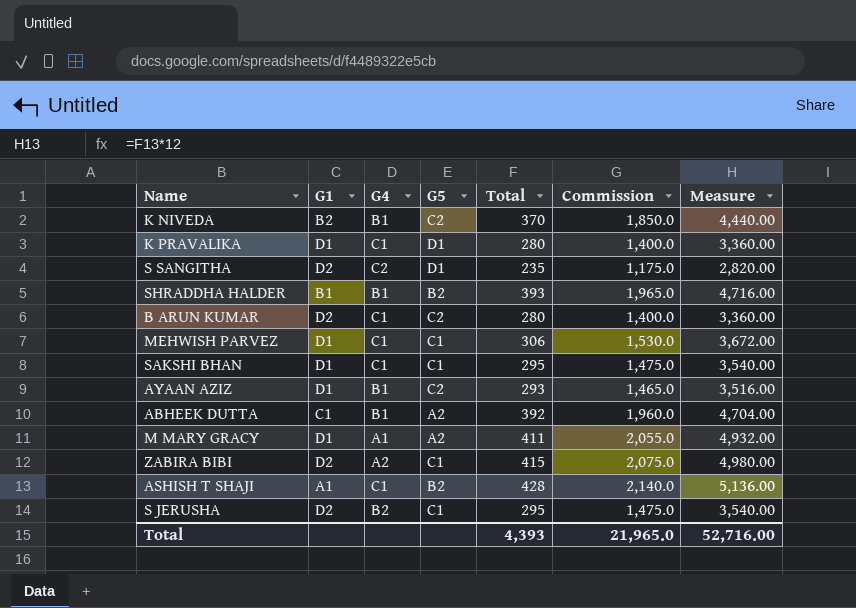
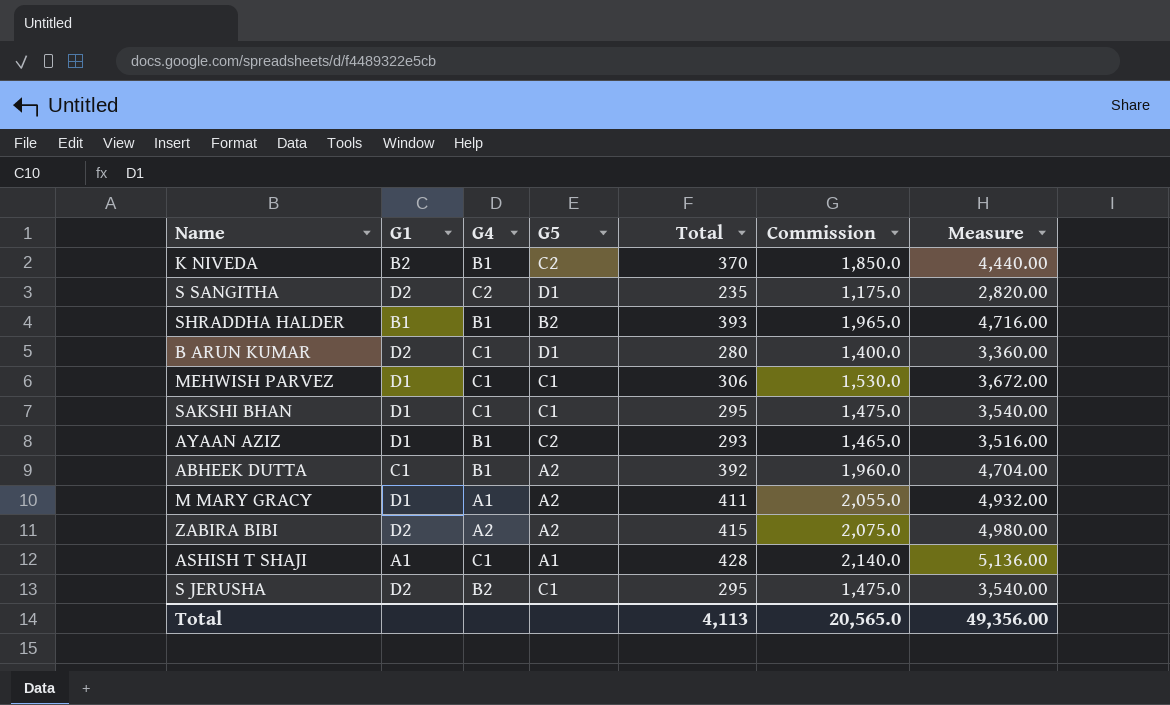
row K PRAVALIKA: D1 | C1 | D1 | 280 | 1,400.0 | 3,360.00 -> none
B ARUN KUMAR | G5: C2 -> D1
ZABIRA BIBI | G5: C1 -> A2
ASHISH T SHAJI | G5: B2 -> A1
Total | Total: 4,393 -> 4,113
Total | Commission: 21,965.0 -> 20,565.0
Total | Measure: 52,716.00 -> 49,356.00

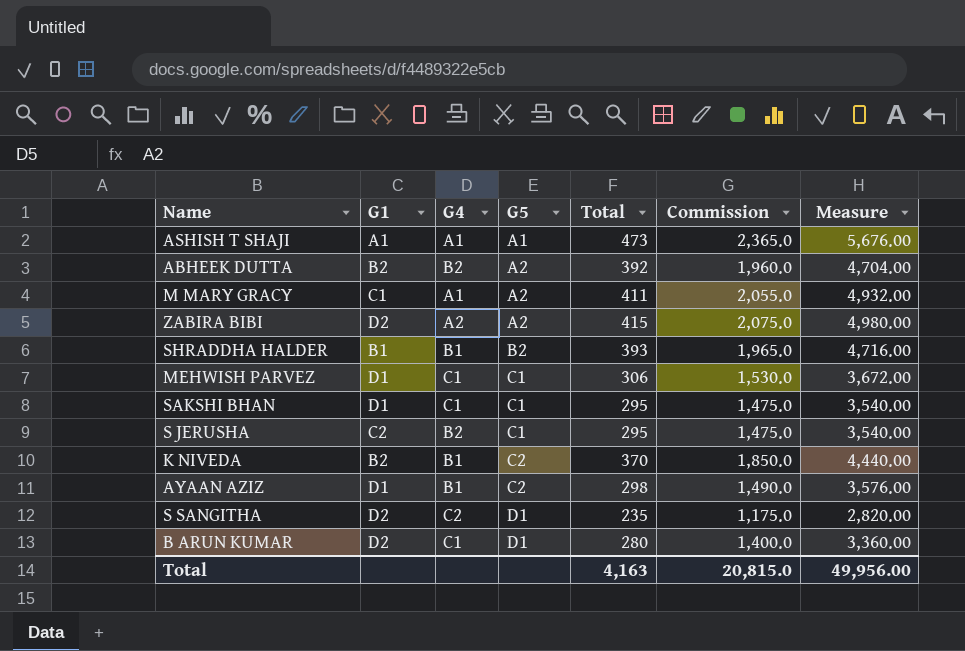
row order: none -> G5 ascending
ASHISH T SHAJI | G4: C1 -> A1
ASHISH T SHAJI | Total: 428 -> 473
ASHISH T SHAJI | Commission: 2,140.0 -> 2,365.0
ASHISH T SHAJI | Measure: 5,136.00 -> 5,676.00
ABHEEK DUTTA | G1: C1 -> B2
ABHEEK DUTTA | G4: B1 -> B2
M MARY GRACY | G1: D1 -> C1
S JERUSHA | G1: D2 -> C2
AYAAN AZIZ | Total: 293 -> 298
AYAAN AZIZ | Commission: 1,465.0 -> 1,490.0
AYAAN AZIZ | Measure: 3,516.00 -> 3,576.00
Total | Total: 4,113 -> 4,163
Total | Commission: 20,565.0 -> 20,815.0
Total | Measure: 49,356.00 -> 49,956.00

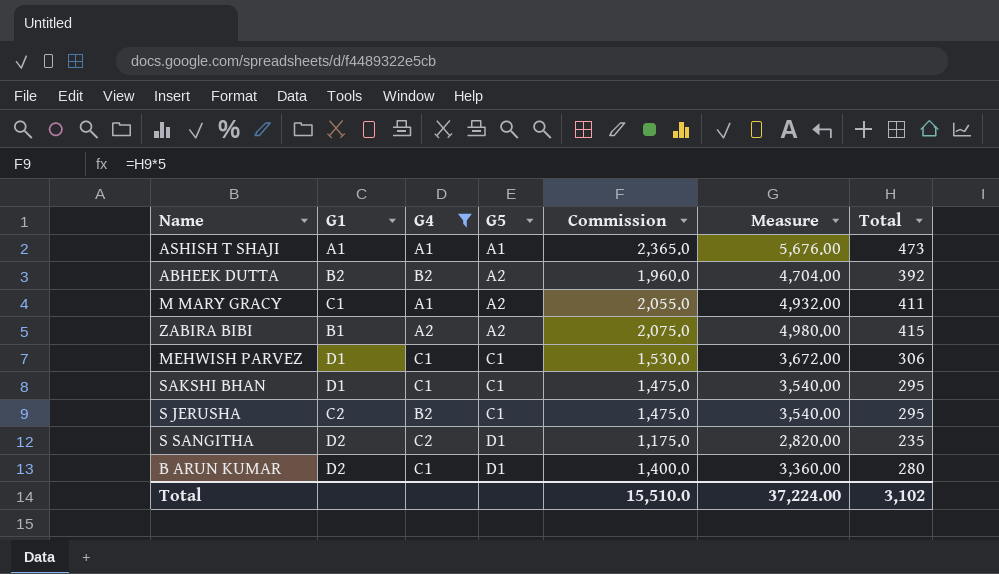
filter: none -> G4 != B1
column Total | position: 5 -> 7
ZABIRA BIBI | G1: D2 -> B1
Total | Commission: 20,815.0 -> 15,510.0
Total | Measure: 49,956.00 -> 37,224.00
Total | Total: 4,163 -> 3,102

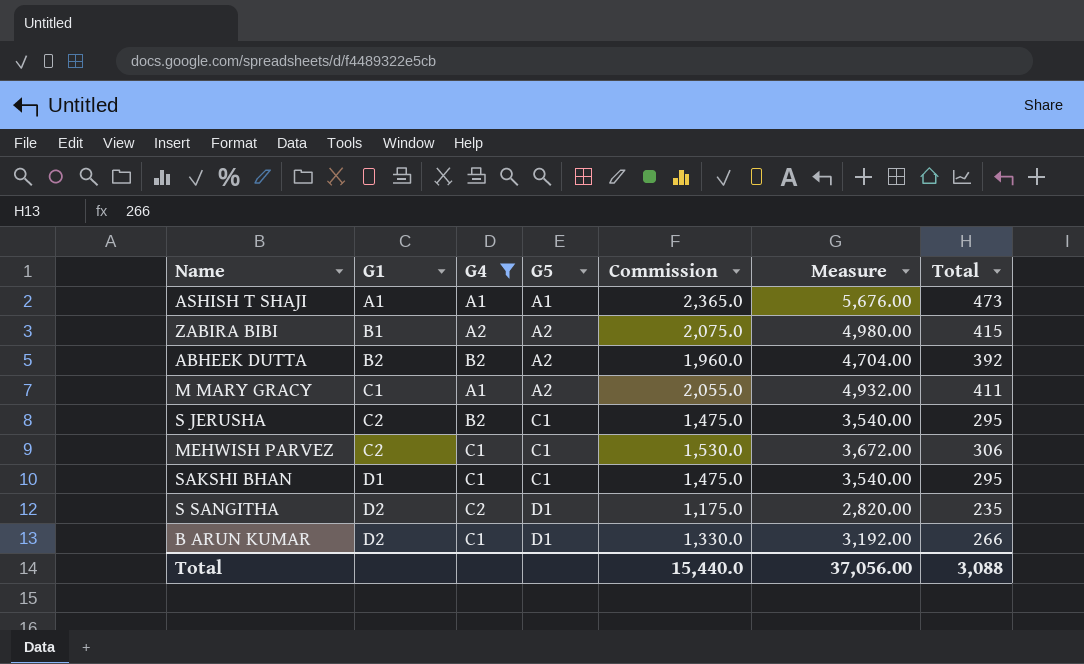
row order: G5 ascending -> G1 ascending
MEHWISH PARVEZ | G1: D1 -> C2
B ARUN KUMAR | Commission: 1,400.0 -> 1,330.0
B ARUN KUMAR | Measure: 3,360.00 -> 3,192.00
B ARUN KUMAR | Total: 280 -> 266
Total | Commission: 15,510.0 -> 15,440.0
Total | Measure: 37,224.00 -> 37,056.00
Total | Total: 3,102 -> 3,088

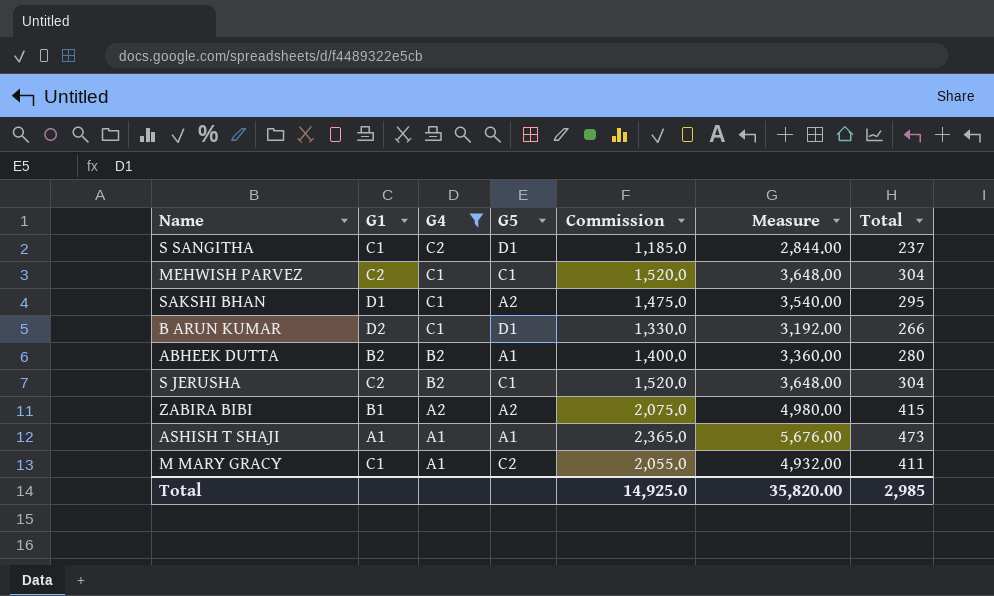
row order: G1 ascending -> G4 descending
S SANGITHA | G1: D2 -> C1
S SANGITHA | Commission: 1,175.0 -> 1,185.0
S SANGITHA | Measure: 2,820.00 -> 2,844.00
S SANGITHA | Total: 235 -> 237
MEHWISH PARVEZ | Commission: 1,530.0 -> 1,520.0
MEHWISH PARVEZ | Measure: 3,672.00 -> 3,648.00
MEHWISH PARVEZ | Total: 306 -> 304
SAKSHI BHAN | G5: C1 -> A2
ABHEEK DUTTA | G5: A2 -> A1
ABHEEK DUTTA | Commission: 1,960.0 -> 1,400.0
ABHEEK DUTTA | Measure: 4,704.00 -> 3,360.00
ABHEEK DUTTA | Total: 392 -> 280
S JERUSHA | Commission: 1,475.0 -> 1,520.0
S JERUSHA | Measure: 3,540.00 -> 3,648.00
S JERUSHA | Total: 295 -> 304
M MARY GRACY | G5: A2 -> C2
Total | Commission: 15,440.0 -> 14,925.0
Total | Measure: 37,056.00 -> 35,820.00
Total | Total: 3,088 -> 2,985

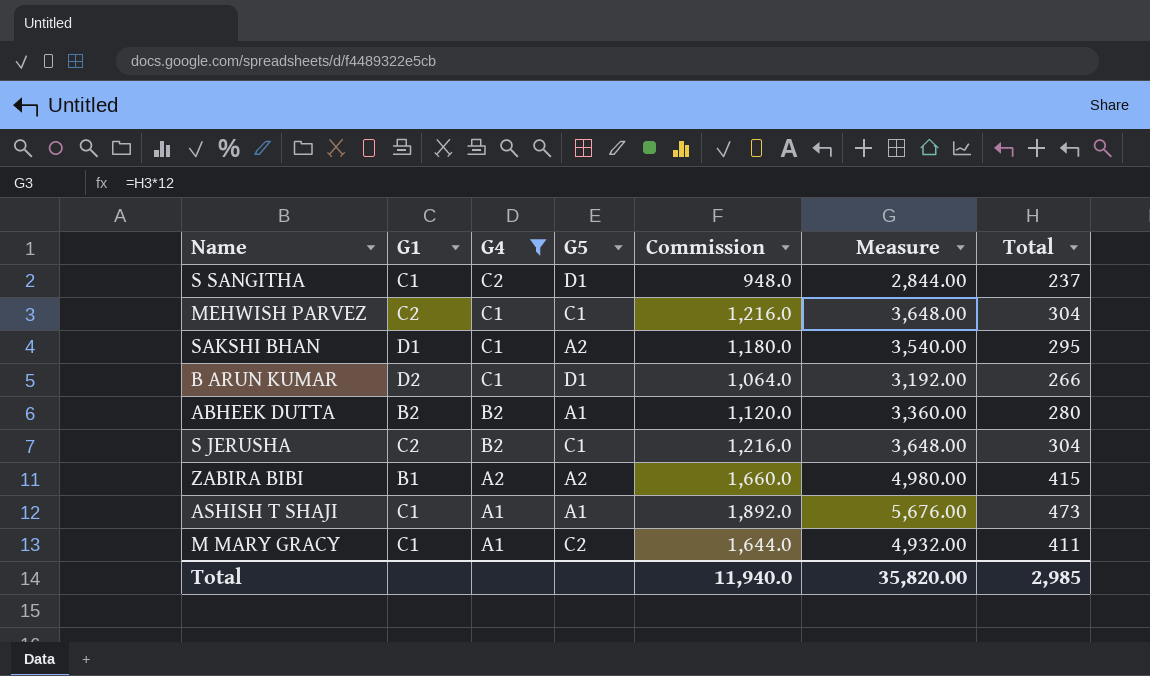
column Commission | formula: [Total] * 5 -> [Total] * 4
ASHISH T SHAJI | G1: A1 -> C1
Total | Commission: 14,925.0 -> 11,940.0

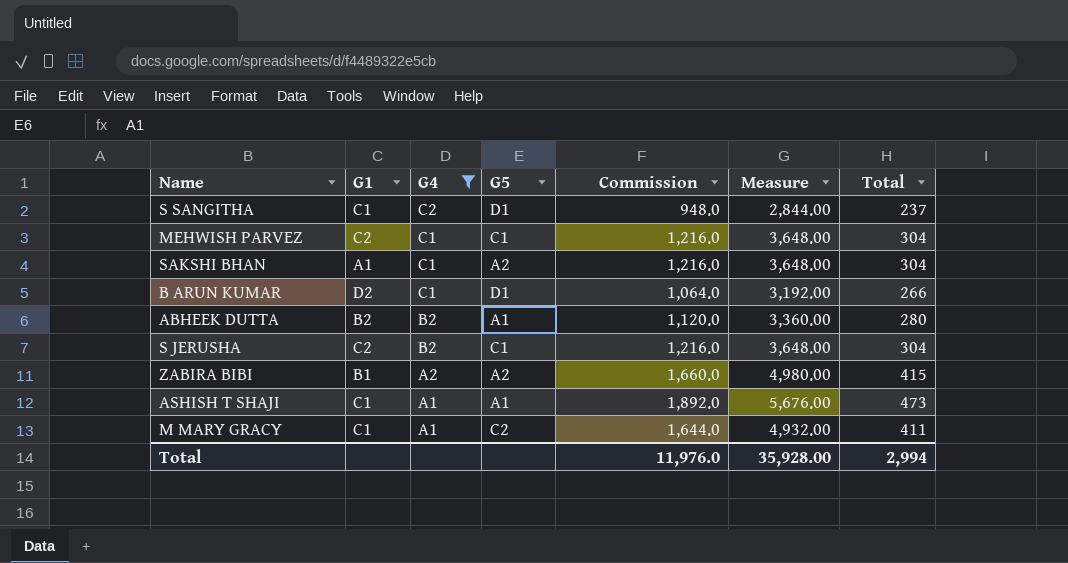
SAKSHI BHAN | G1: D1 -> A1
SAKSHI BHAN | Commission: 1,180.0 -> 1,216.0
SAKSHI BHAN | Measure: 3,540.00 -> 3,648.00
SAKSHI BHAN | Total: 295 -> 304
Total | Commission: 11,940.0 -> 11,976.0
Total | Measure: 35,820.00 -> 35,928.00
Total | Total: 2,985 -> 2,994

